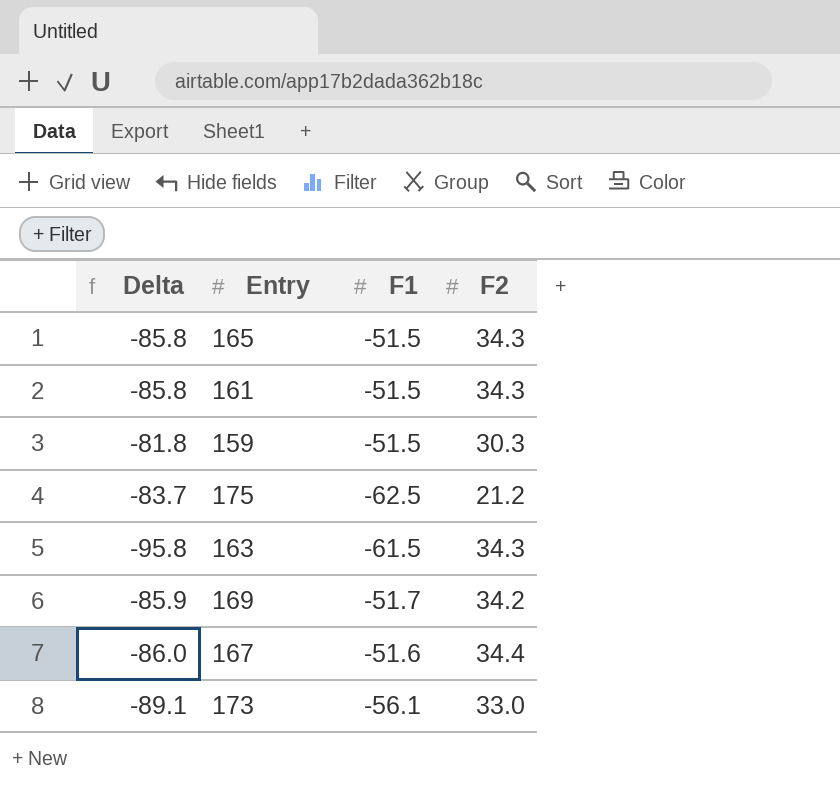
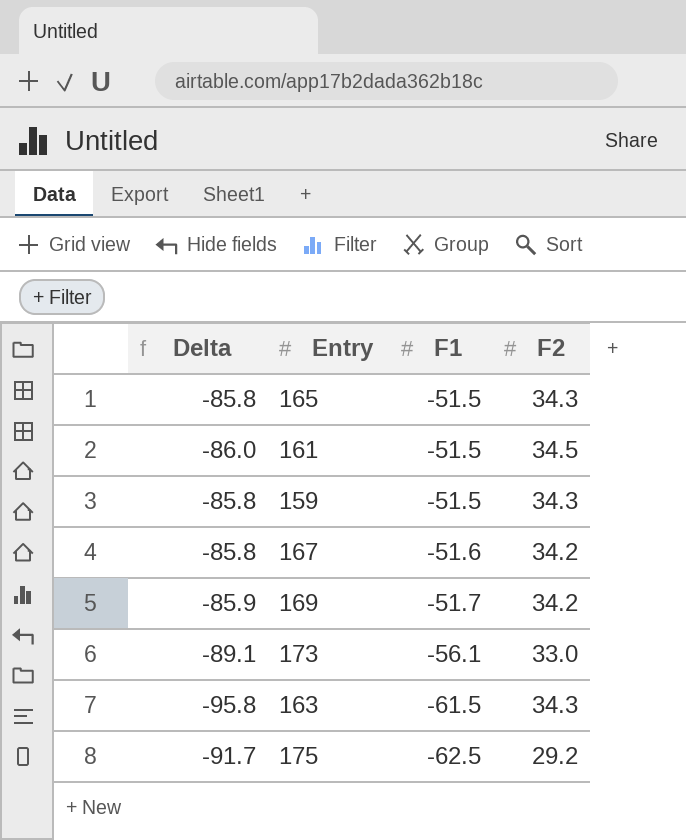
row order: none -> F1 descending
161 | Delta: -85.8 -> -86.0
161 | F2: 34.3 -> 34.5
159 | Delta: -81.8 -> -85.8
159 | F2: 30.3 -> 34.3
167 | Delta: -86.0 -> -85.8
167 | F2: 34.4 -> 34.2
175 | Delta: -83.7 -> -91.7
175 | F2: 21.2 -> 29.2

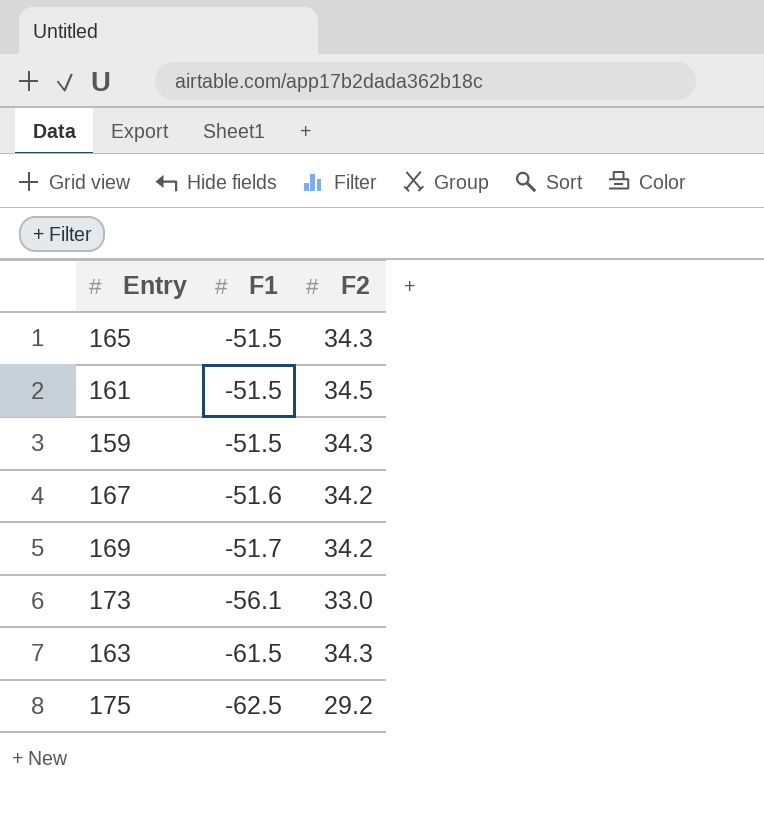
column Delta | formula: [F1] - [F2] -> none

